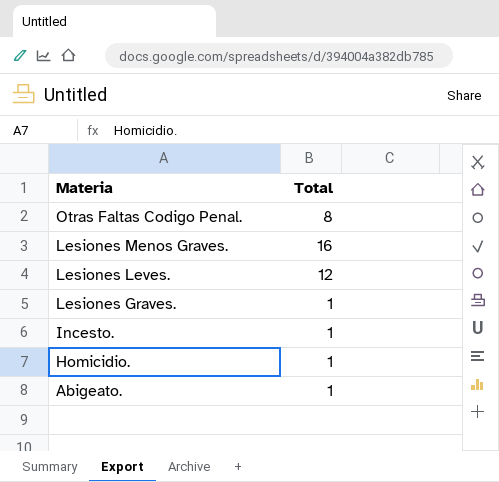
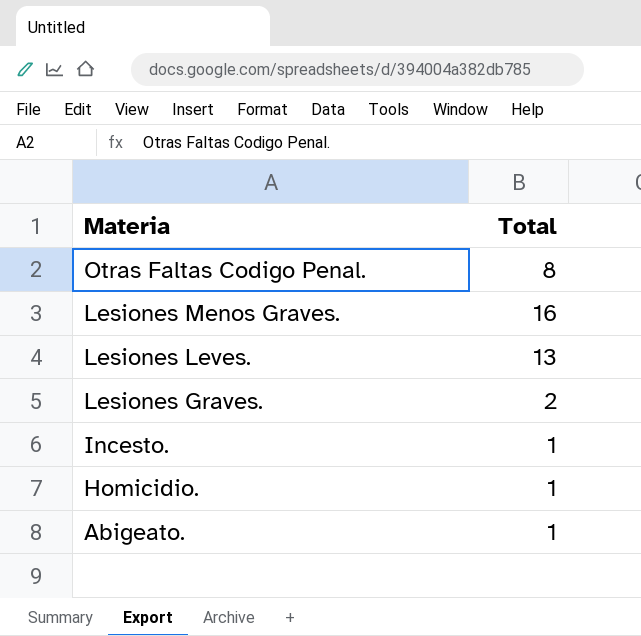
Lesiones Leves. | Total: 12 -> 13
Lesiones Graves. | Total: 1 -> 2

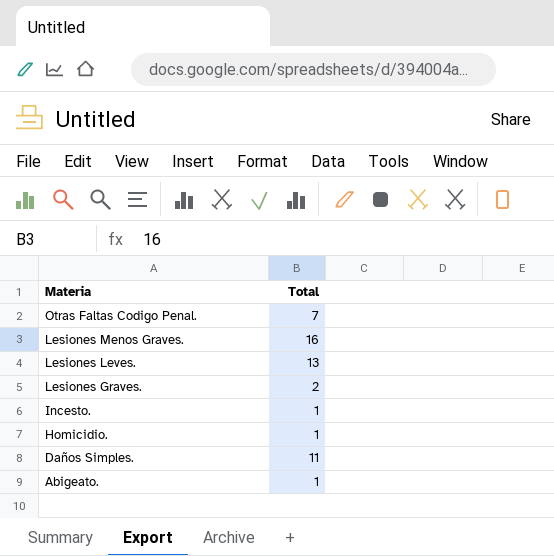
Otras Faltas Codigo Penal. | Total: 8 -> 7
row Daños Simples.: none -> 11

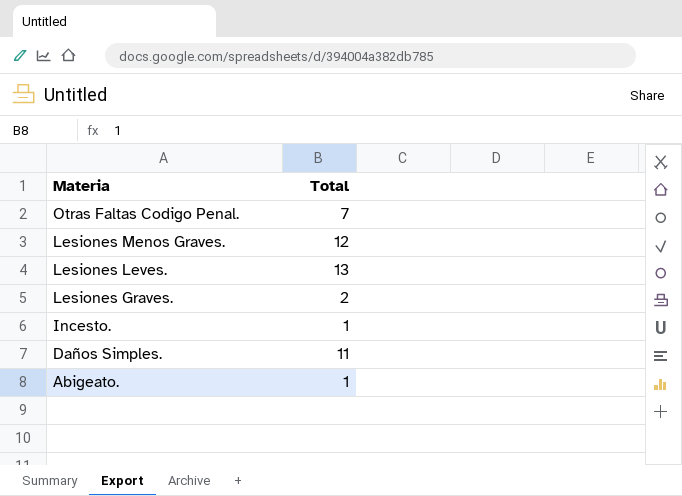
row Homicidio.: 1 -> none
Lesiones Menos Graves. | Total: 16 -> 12

